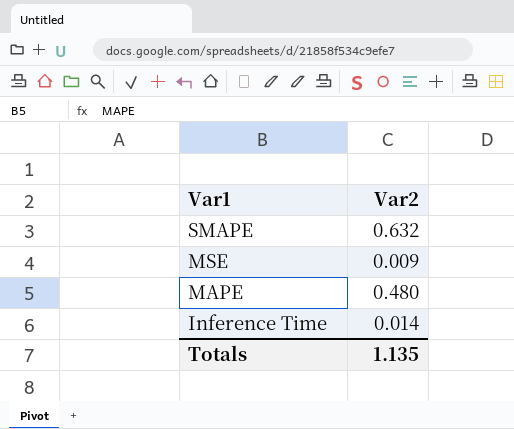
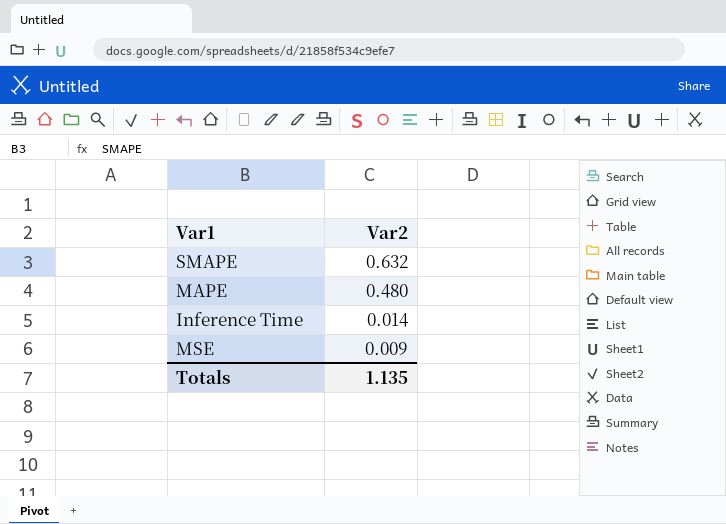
row order: Var1 descending -> Var2 descending

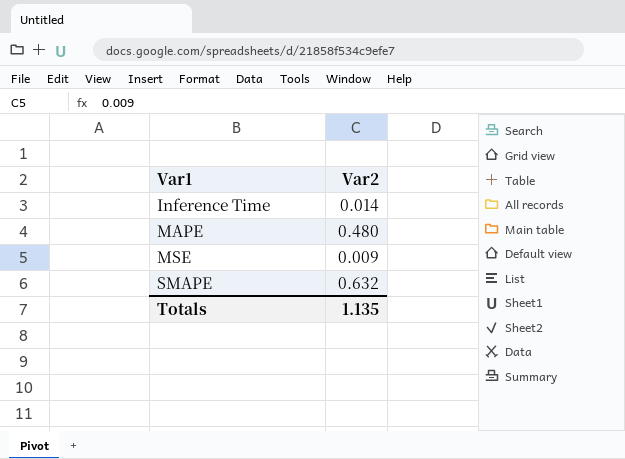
row order: Var2 descending -> Var1 ascending

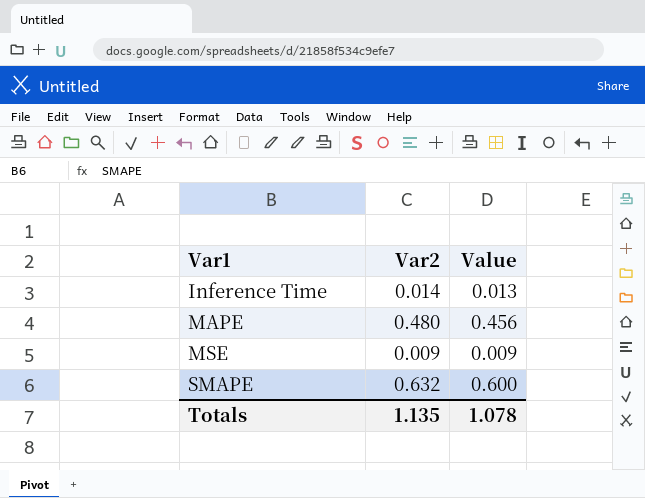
column Value | formula: none -> [Var2] * 0.95

